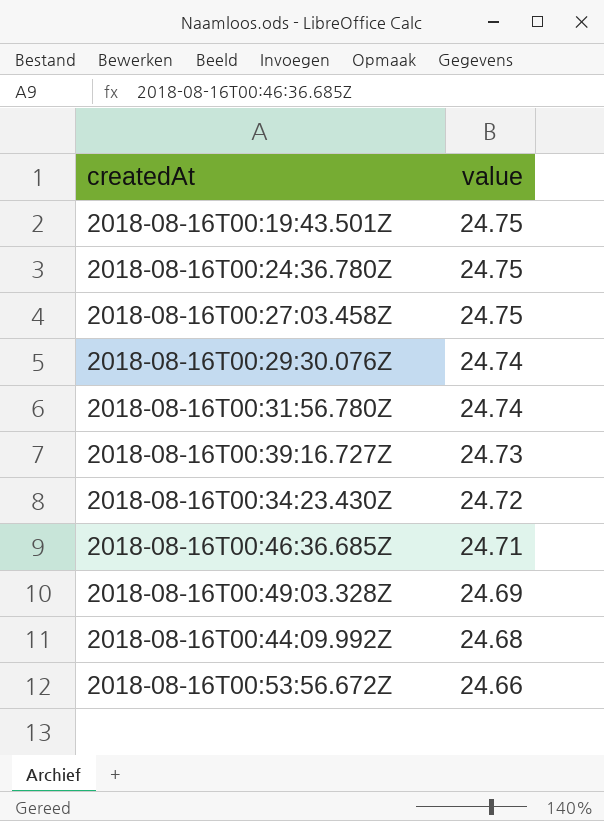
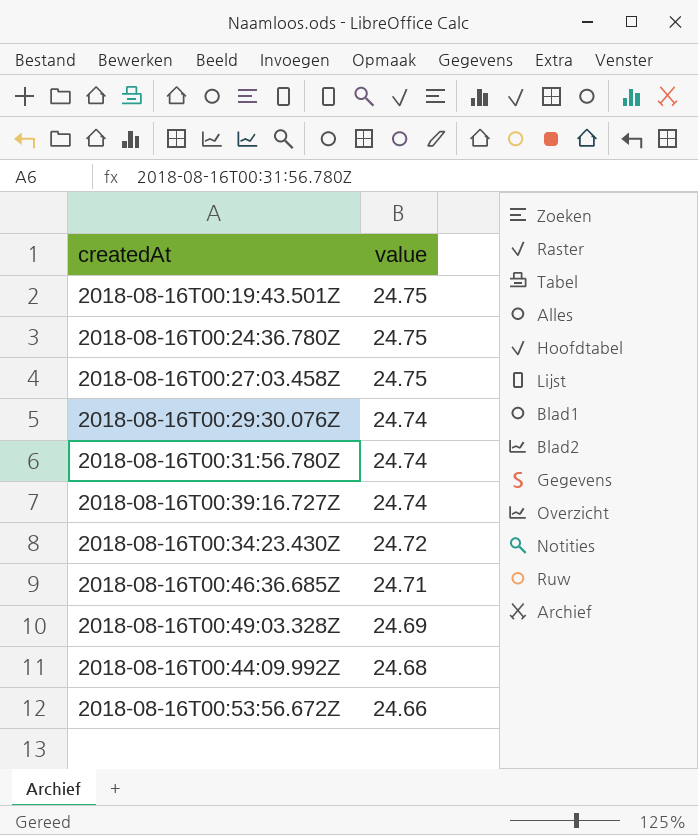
2018-08-16T00:39:16.727Z | value: 24.73 -> 24.74

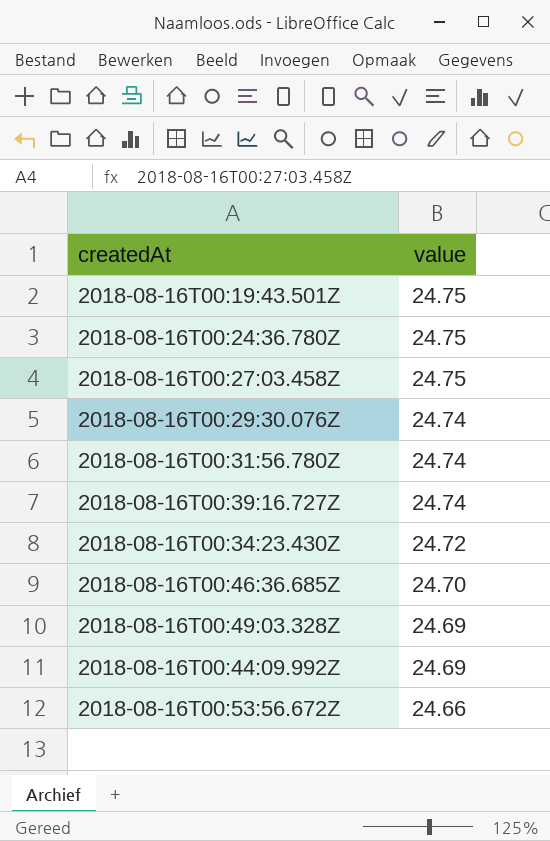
2018-08-16T00:46:36.685Z | value: 24.71 -> 24.70
2018-08-16T00:44:09.992Z | value: 24.68 -> 24.69

